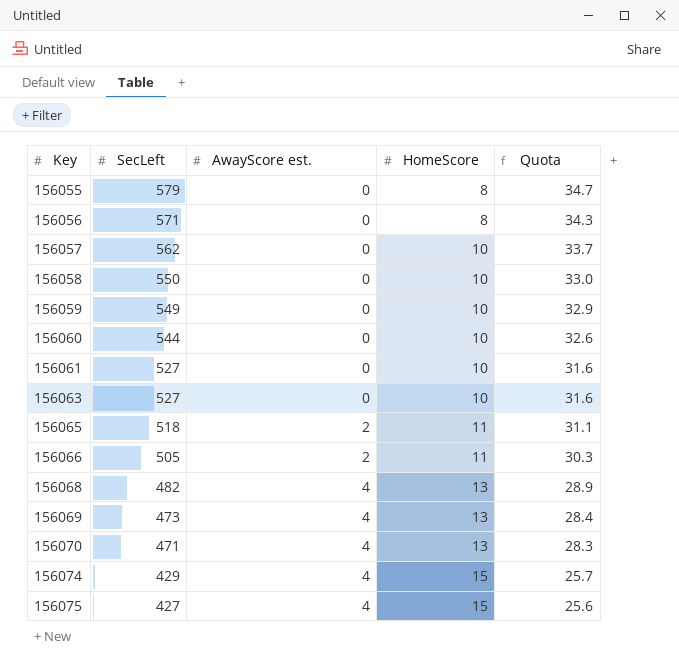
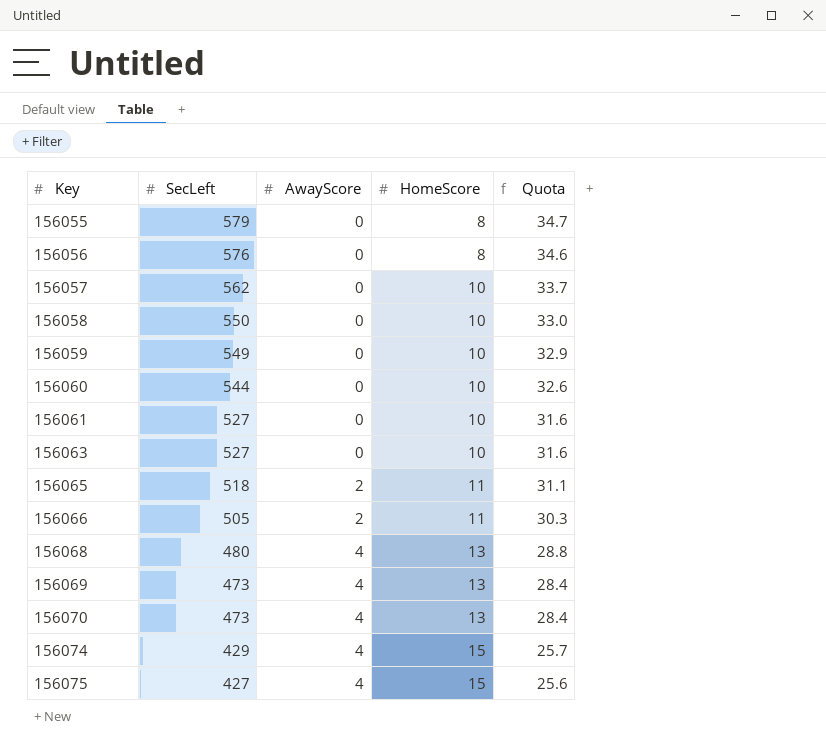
column name: AwayScore est. -> AwayScore
156056 | SecLeft: 571 -> 576
156056 | Quota: 34.3 -> 34.6
156068 | SecLeft: 482 -> 480
156068 | Quota: 28.9 -> 28.8
156070 | SecLeft: 471 -> 473
156070 | Quota: 28.3 -> 28.4

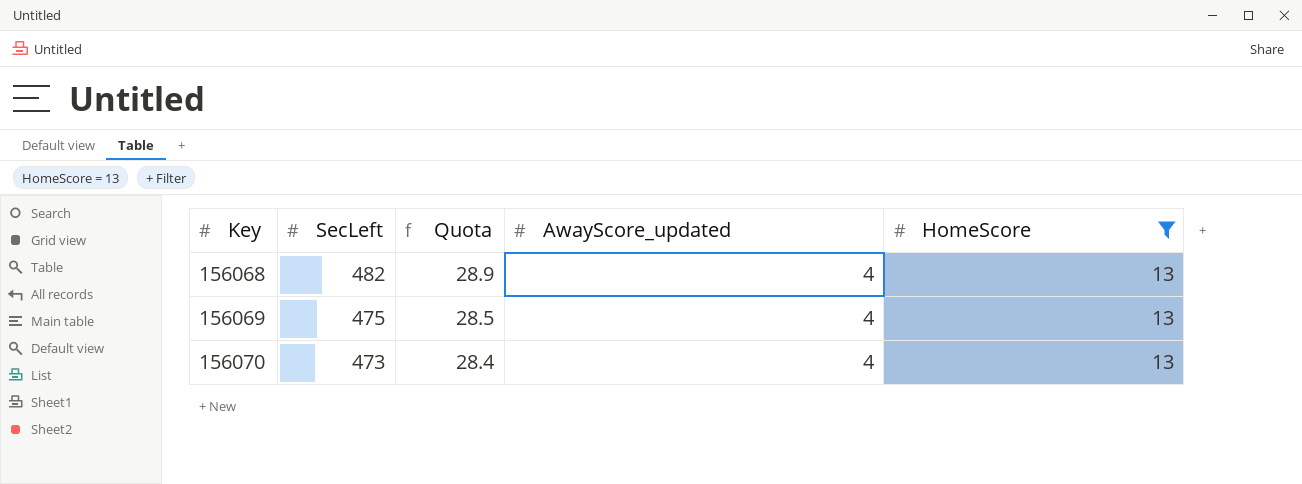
filter: none -> HomeScore = 13
column Quota | position: 5 -> 3
column name: AwayScore -> AwayScore_updated
156068 | SecLeft: 480 -> 482
156068 | Quota: 28.8 -> 28.9
156069 | SecLeft: 473 -> 475
156069 | Quota: 28.4 -> 28.5

